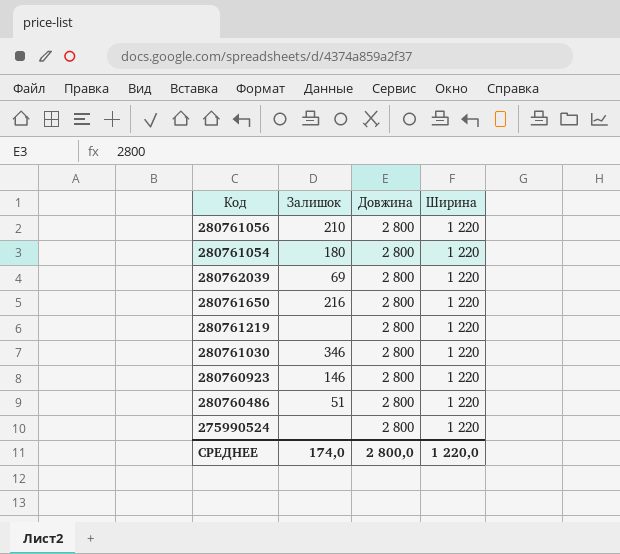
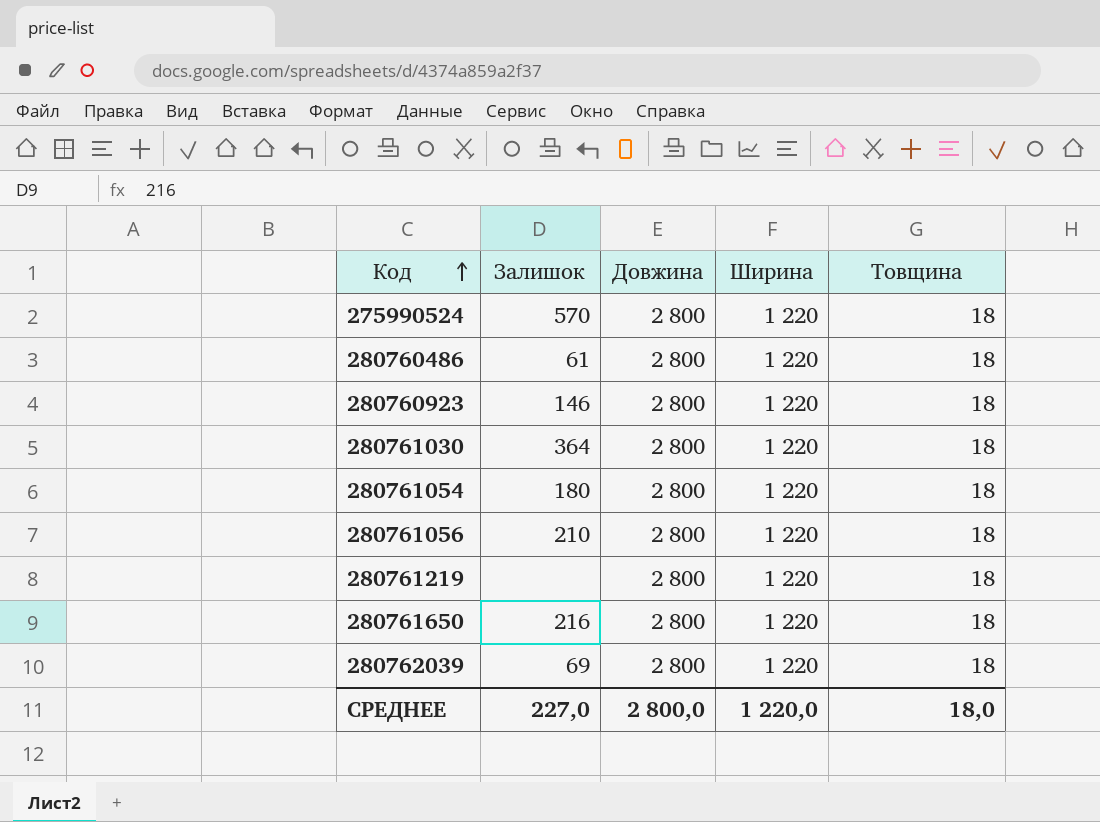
row order: none -> Код ascending
column Товщина | position: none -> 5
275990524 | Залишок: none -> 570
280760486 | Залишок: 51 -> 61
280761030 | Залишок: 346 -> 364
СРЕДНЕЕ | Залишок: 174,0 -> 227,0

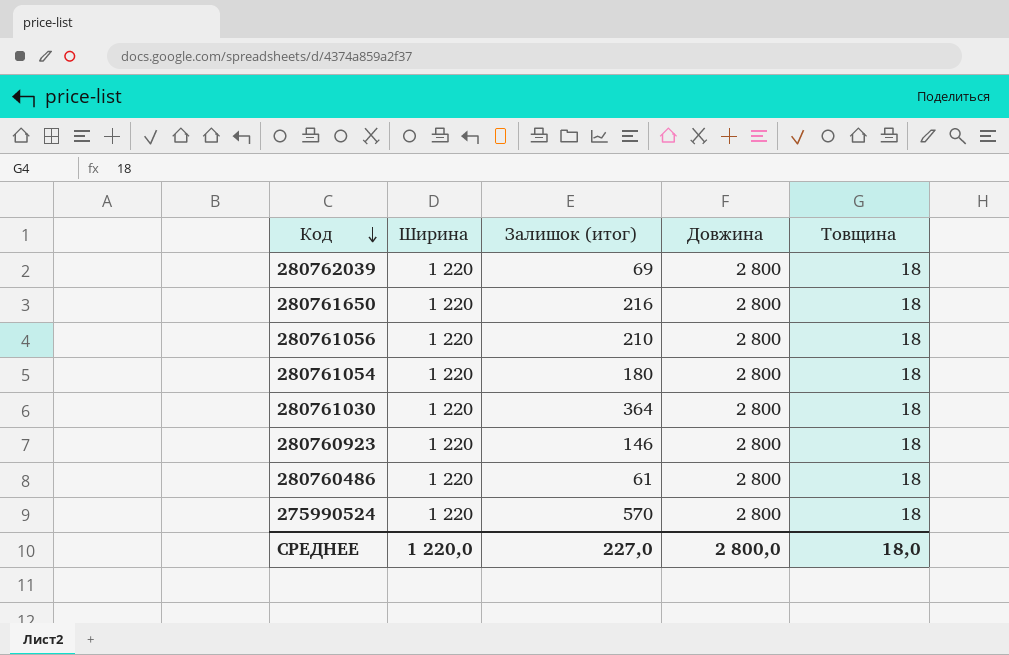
row order: Код ascending -> Код descending
column Ширина | position: 4 -> 2
column name: Залишок -> Залишок (итог)
row 280761219: none | 2 800 | 1 220 | 18 -> none

